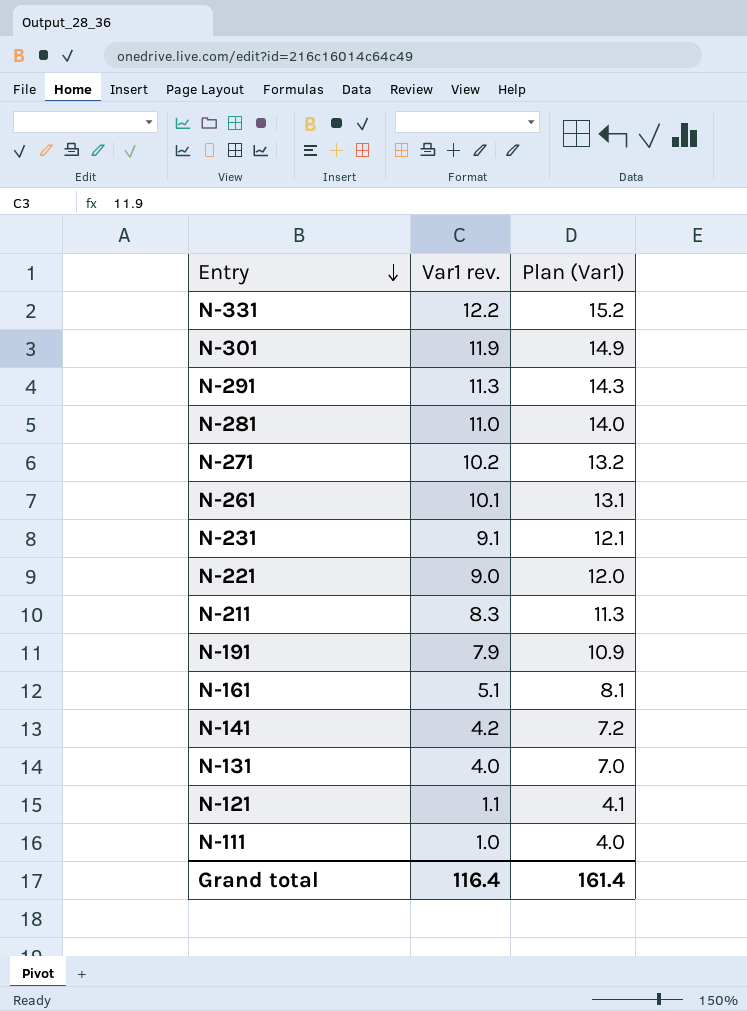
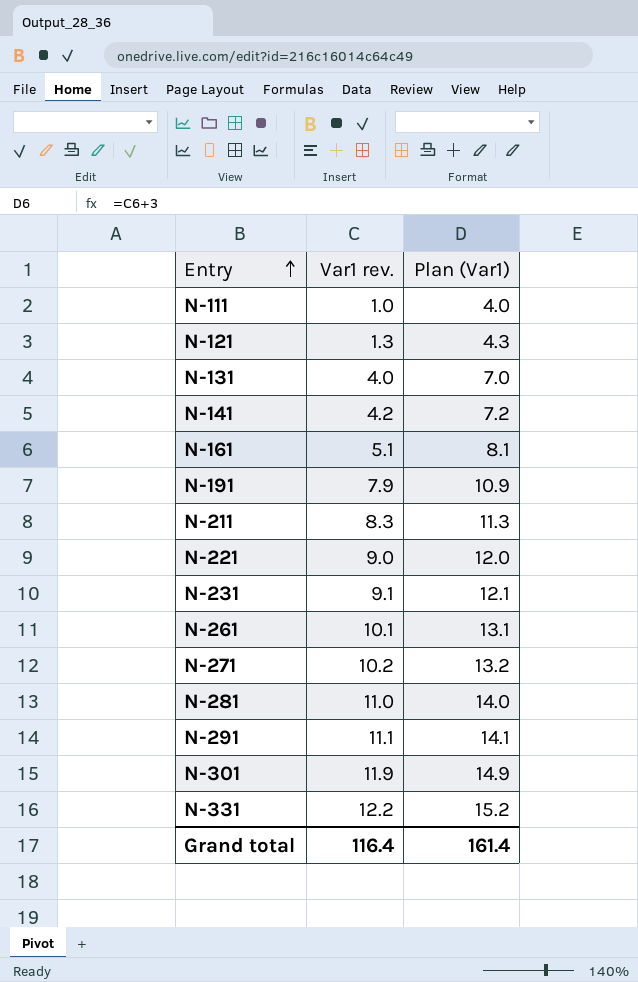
row order: Entry descending -> Entry ascending
N-121 | Var1 rev.: 1.1 -> 1.3
N-121 | Plan (Var1): 4.1 -> 4.3
N-291 | Var1 rev.: 11.3 -> 11.1
N-291 | Plan (Var1): 14.3 -> 14.1

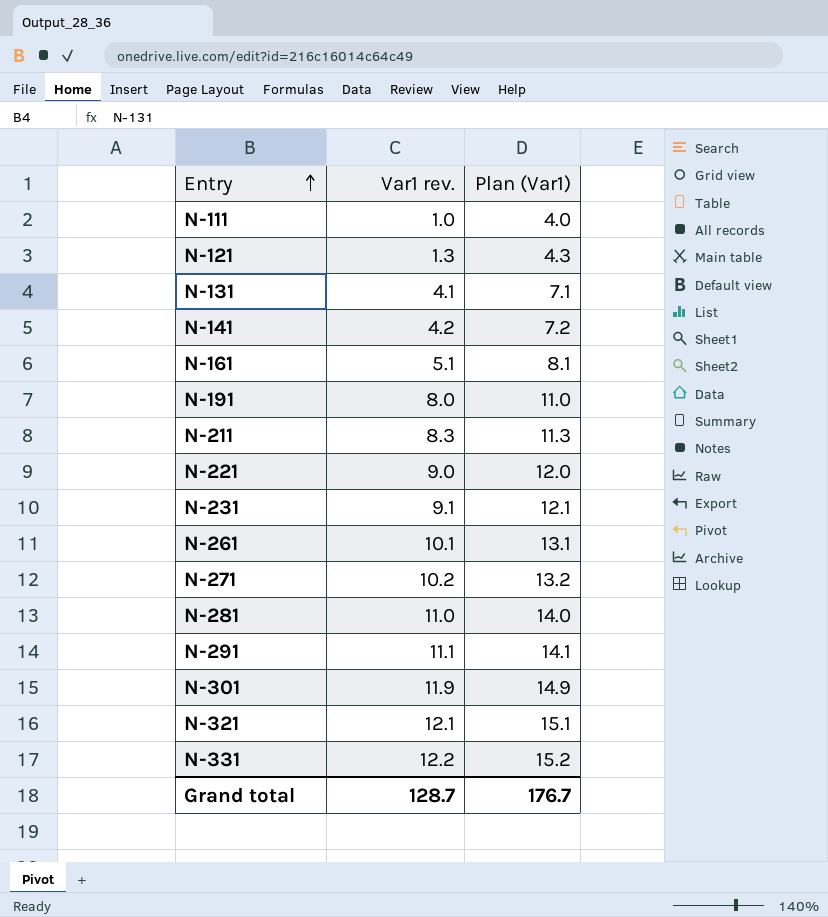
N-131 | Var1 rev.: 4.0 -> 4.1
N-131 | Plan (Var1): 7.0 -> 7.1
N-191 | Var1 rev.: 7.9 -> 8.0
N-191 | Plan (Var1): 10.9 -> 11.0
row N-321: none -> 12.1 | 15.1
Grand total | Var1 rev.: 116.4 -> 128.7
Grand total | Plan (Var1): 161.4 -> 176.7

